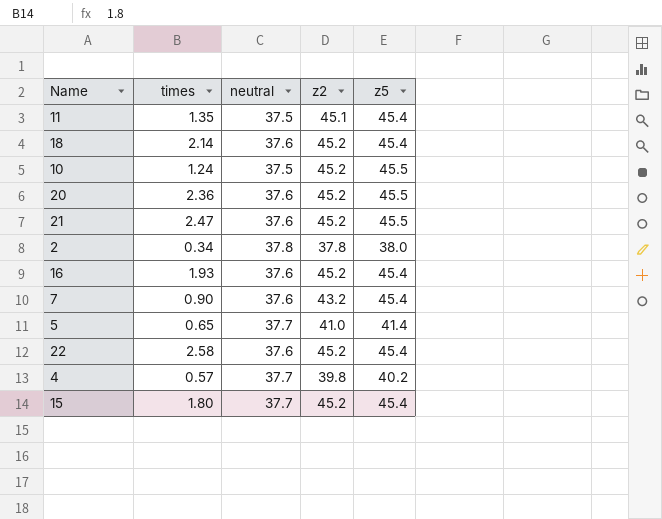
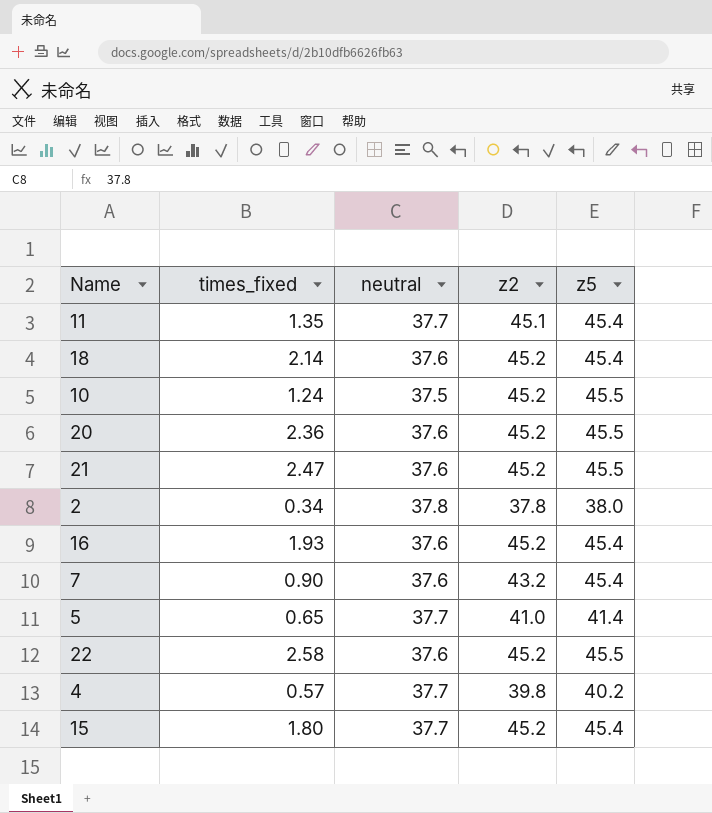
column name: times -> times_fixed
11 | neutral: 37.5 -> 37.7
22 | z5: 45.4 -> 45.5

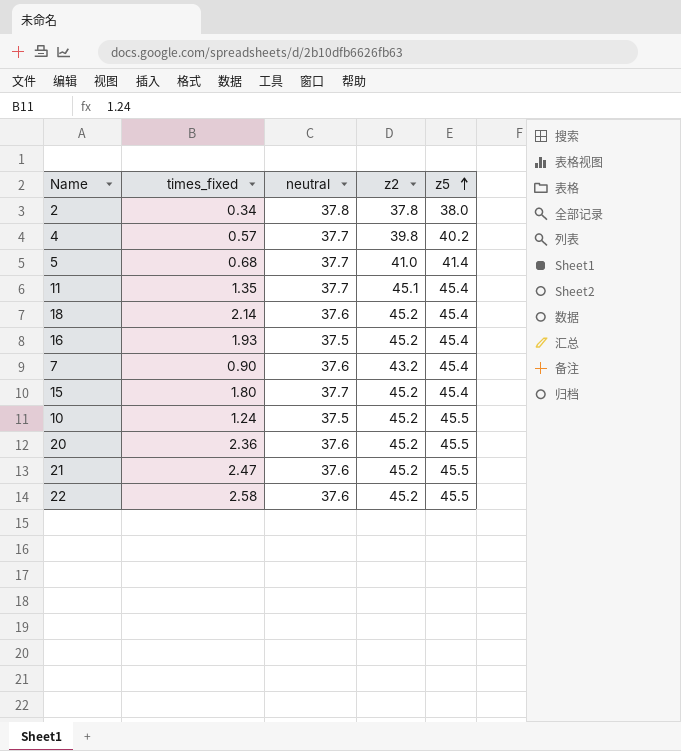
row order: none -> z5 ascending
5 | times_fixed: 0.65 -> 0.68
16 | neutral: 37.6 -> 37.5

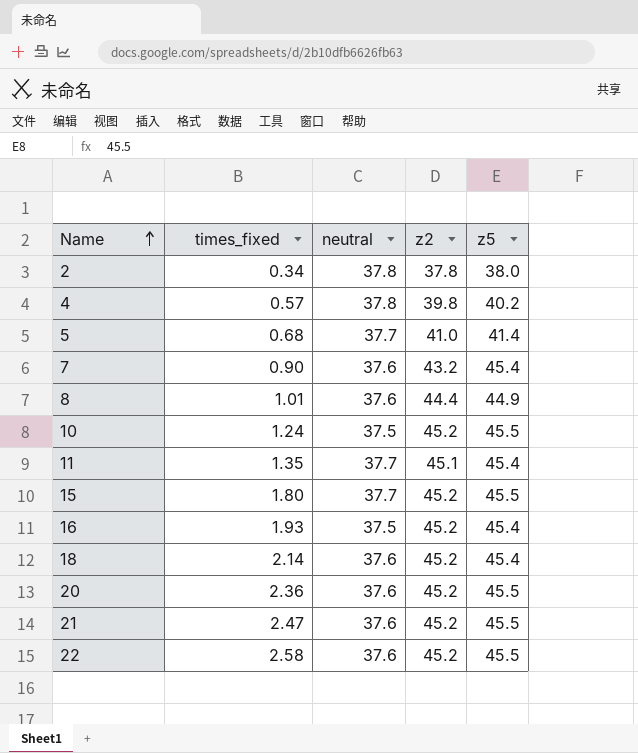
row order: z5 ascending -> Name ascending
4 | neutral: 37.7 -> 37.8
row 8: none -> 1.01 | 37.6 | 44.4 | 44.9
15 | z5: 45.4 -> 45.5

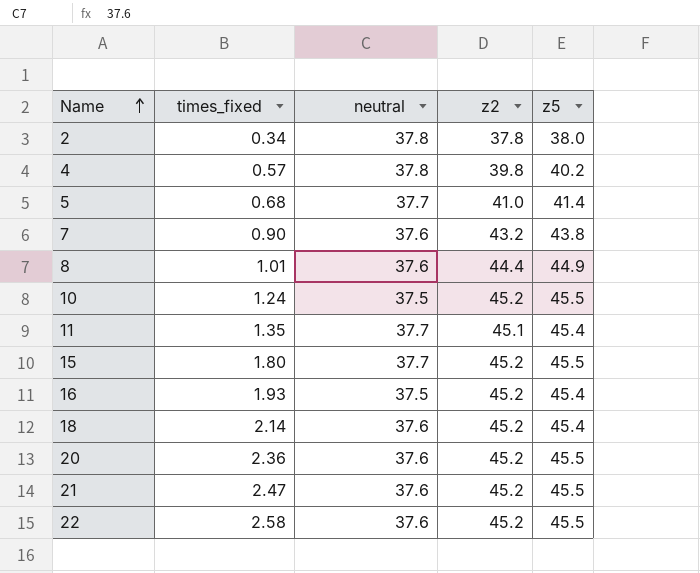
7 | z5: 45.4 -> 43.8

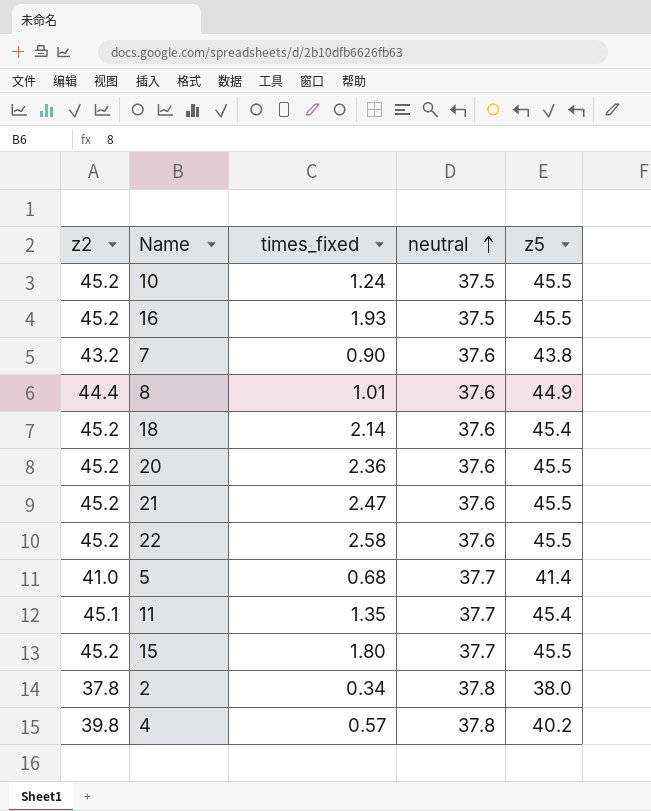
row order: Name ascending -> neutral ascending
column z2 | position: 4 -> 1
16 | z5: 45.4 -> 45.5

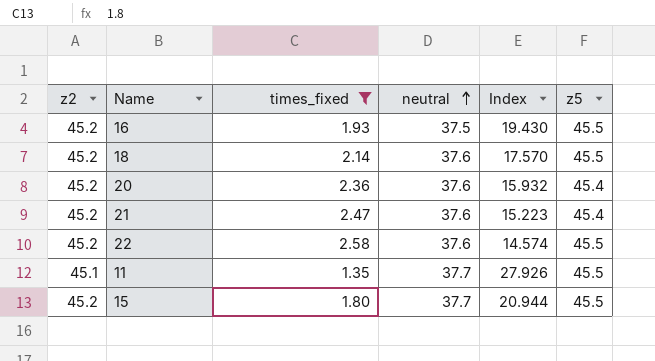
filter: none -> times_fixed >= 1.35
column Index | formula: none -> [neutral] / [times_fixed]
18 | z5: 45.4 -> 45.5
20 | z5: 45.5 -> 45.4
21 | z5: 45.5 -> 45.4
11 | z5: 45.4 -> 45.5

